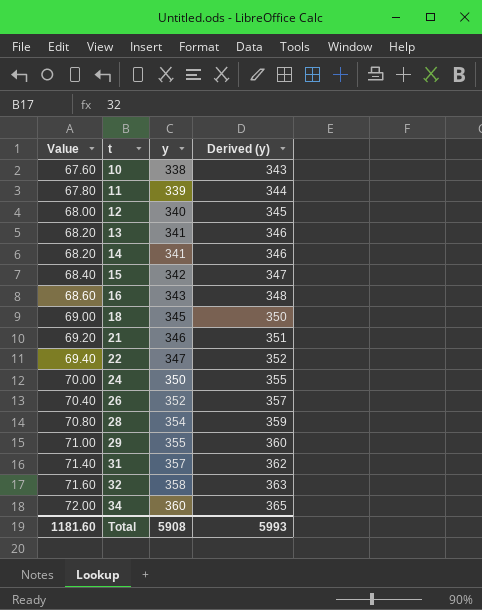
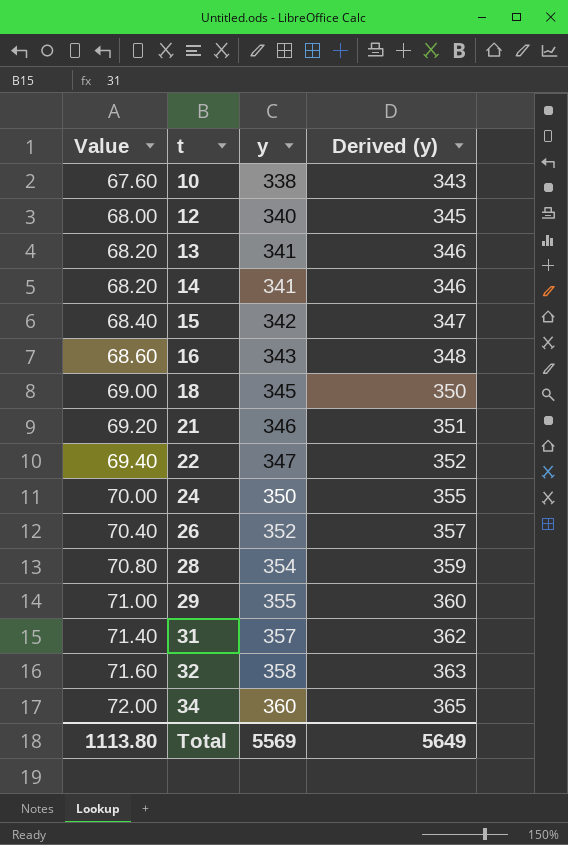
row 11: 67.80 | 339 | 344 -> none
Total | Value: 1181.60 -> 1113.80
Total | y: 5908 -> 5569
Total | Derived (y): 5993 -> 5649

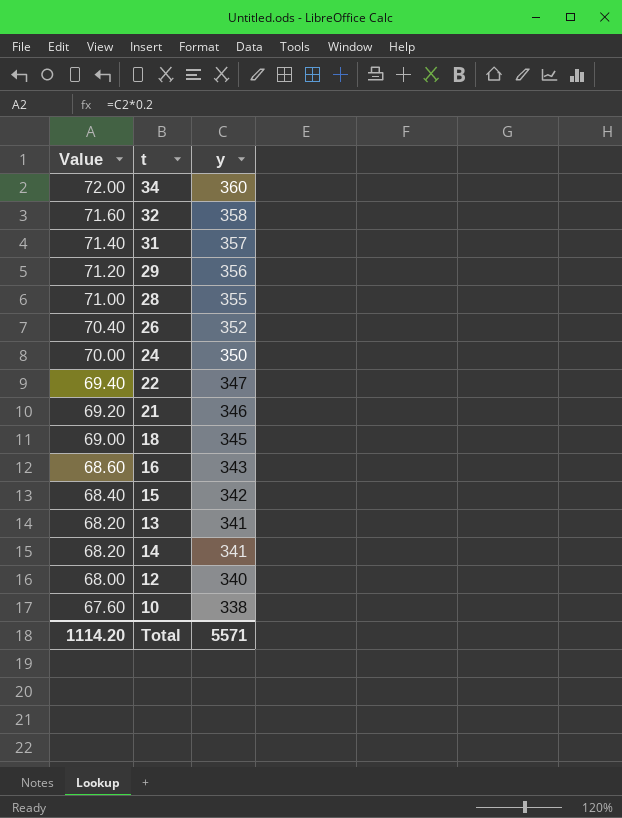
row order: Value ascending -> Value descending
column Derived (y) | formula: [y] + 5 -> none
29 | Value: 71.00 -> 71.20
29 | y: 355 -> 356
28 | Value: 70.80 -> 71.00
28 | y: 354 -> 355
Total | Value: 1113.80 -> 1114.20
Total | y: 5569 -> 5571

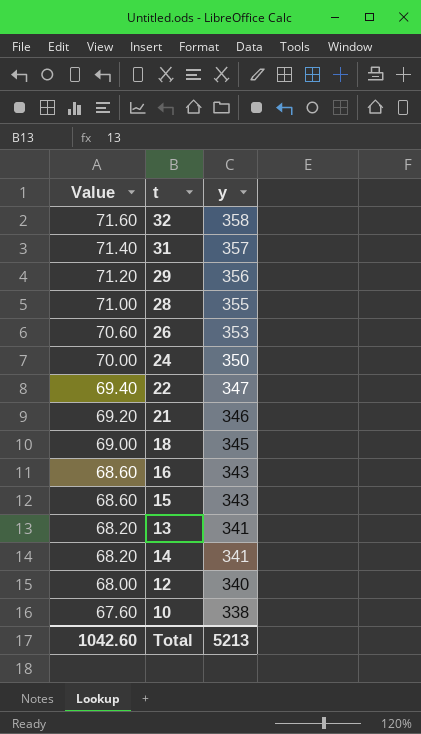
row 34: 72.00 | 360 -> none
26 | Value: 70.40 -> 70.60
26 | y: 352 -> 353
15 | Value: 68.40 -> 68.60
15 | y: 342 -> 343
Total | Value: 1114.20 -> 1042.60
Total | y: 5571 -> 5213

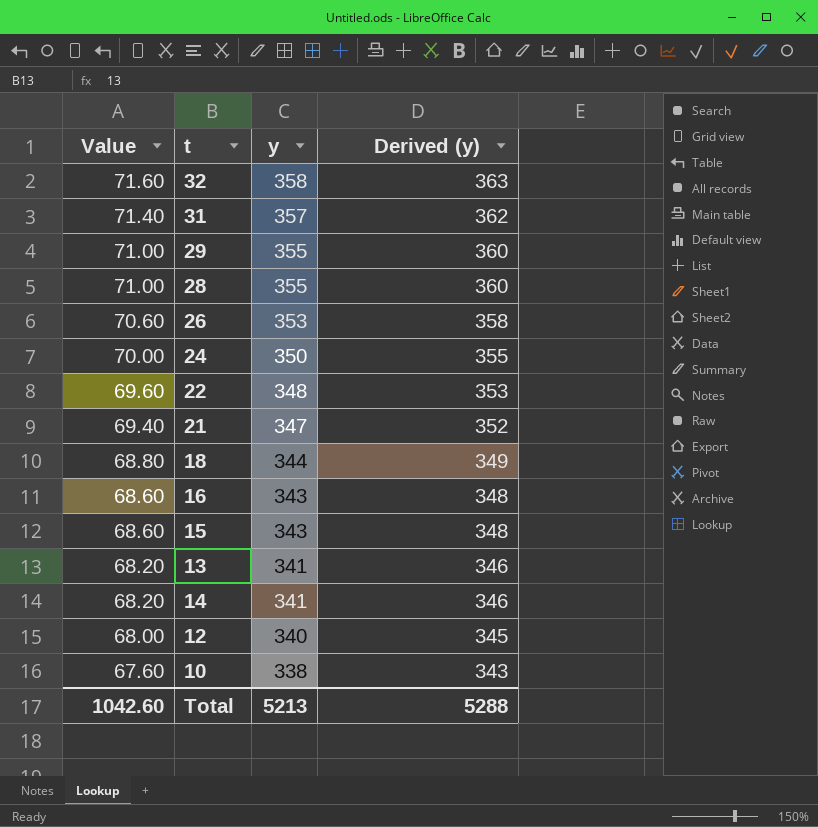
column Derived (y) | formula: none -> [y] + 5
29 | Value: 71.20 -> 71.00
29 | y: 356 -> 355
22 | Value: 69.40 -> 69.60
22 | y: 347 -> 348
21 | Value: 69.20 -> 69.40
21 | y: 346 -> 347
18 | Value: 69.00 -> 68.80
18 | y: 345 -> 344

